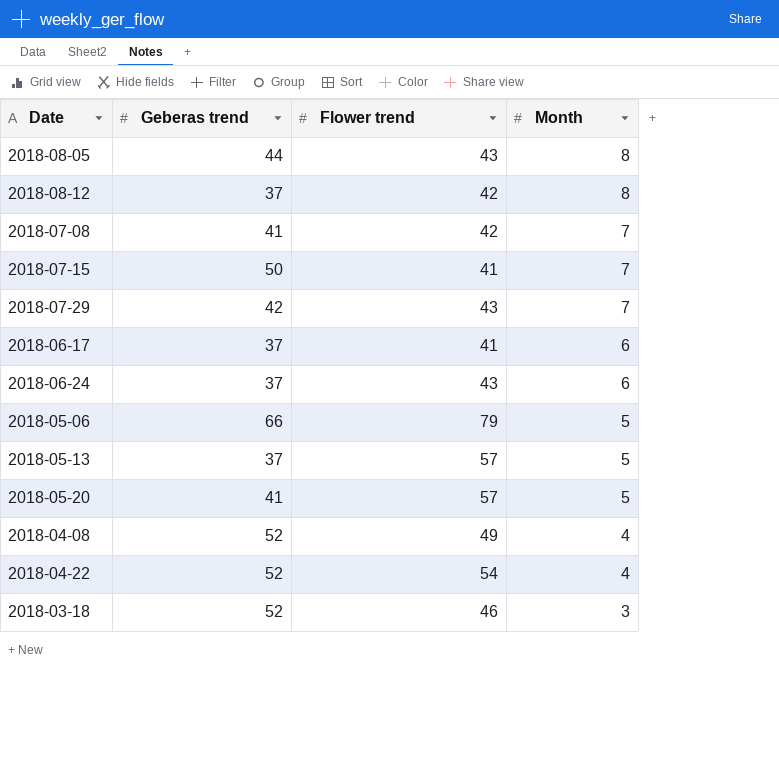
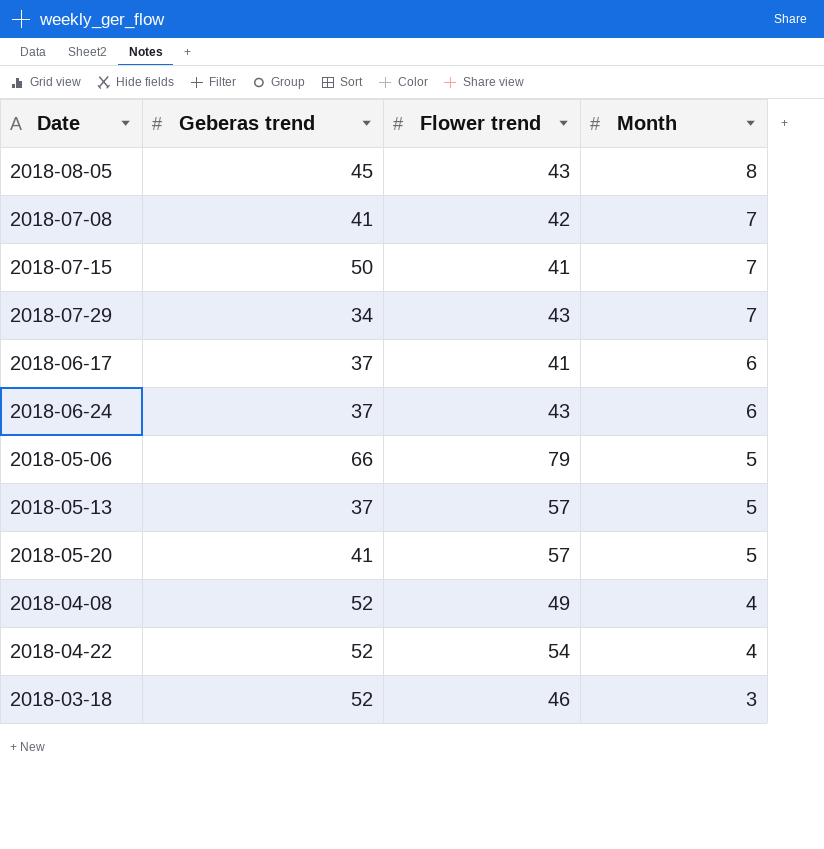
row 2018-08-12: 37 | 42 | 8 -> none
2018-08-05 | Geberas trend: 44 -> 45
2018-07-29 | Geberas trend: 42 -> 34

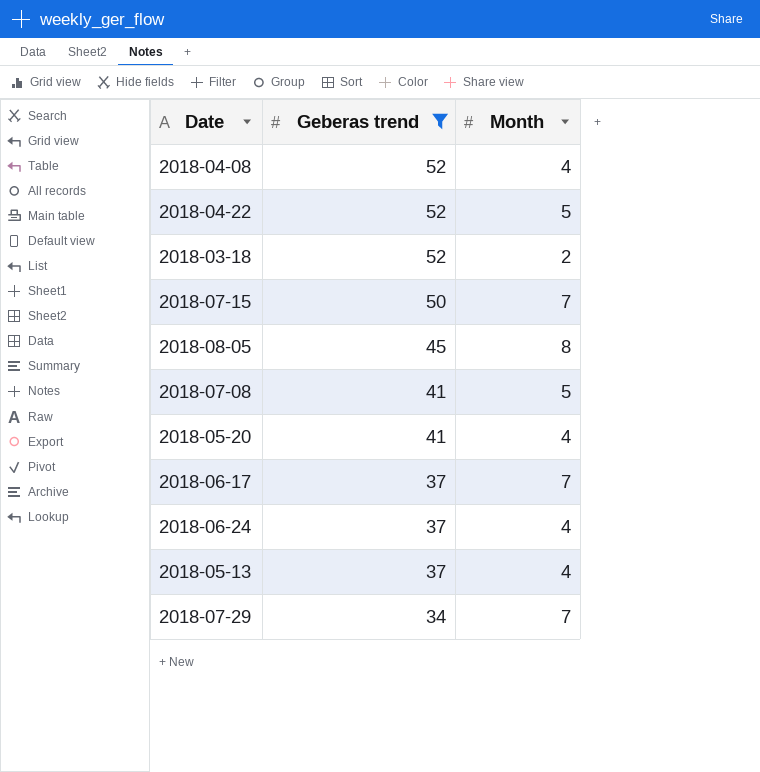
filter: none -> Geberas trend != 66
row order: Month descending -> Geberas trend descending
column Flower trend | position: 3 -> none
2018-04-22 | Month: 4 -> 5
2018-03-18 | Month: 3 -> 2
2018-07-08 | Month: 7 -> 5
2018-05-20 | Month: 5 -> 4
2018-06-17 | Month: 6 -> 7
2018-06-24 | Month: 6 -> 4
2018-05-13 | Month: 5 -> 4

